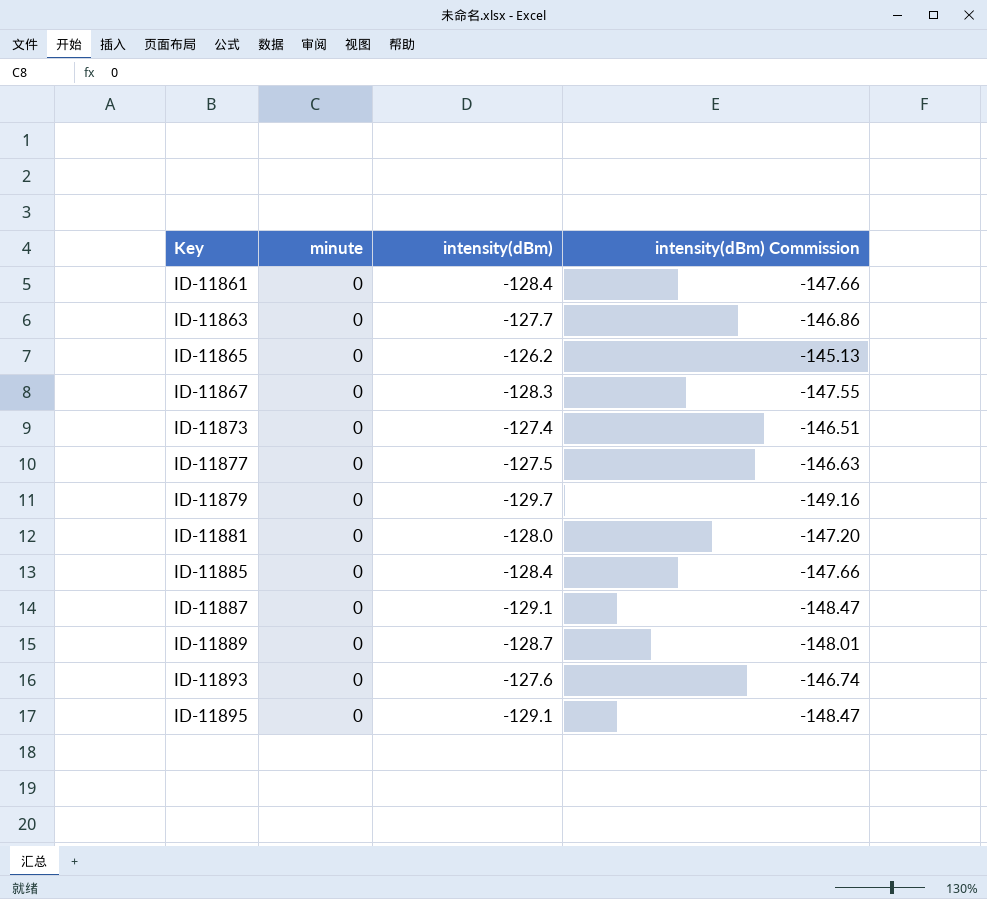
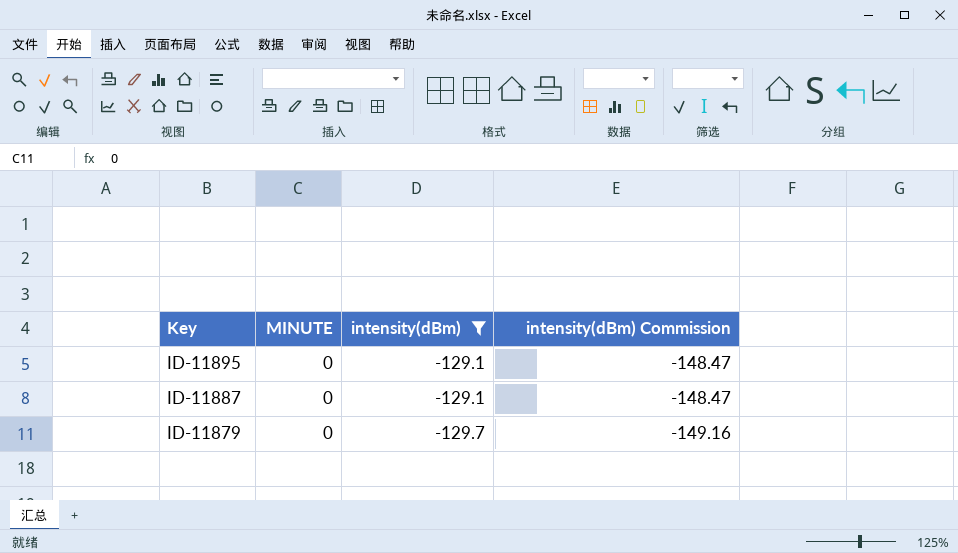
filter: none -> intensity(dBm) <= -129.1
row order: Key ascending -> Key descending
column name: minute -> MINUTE

